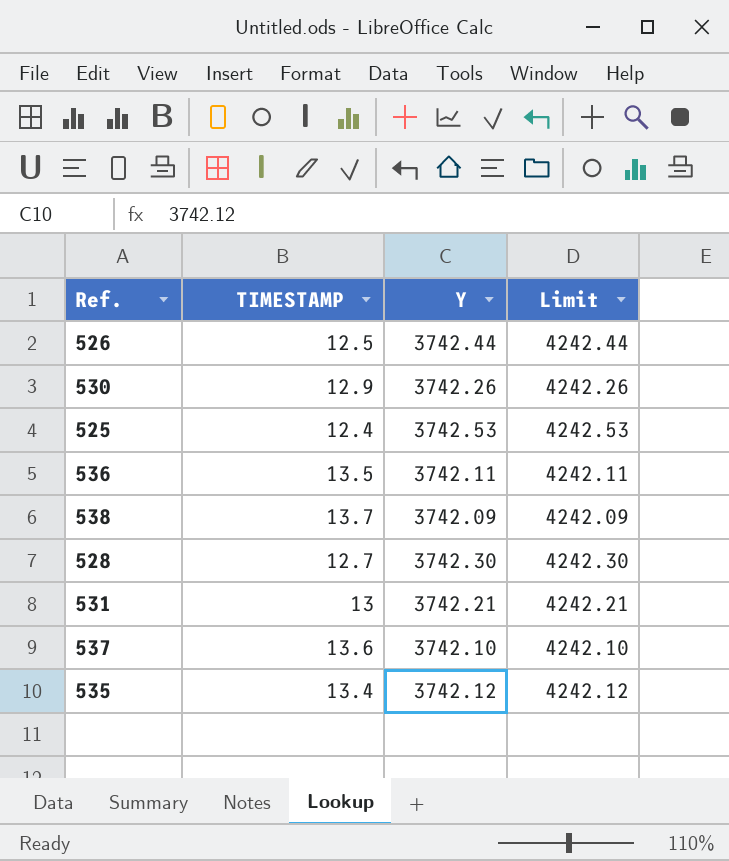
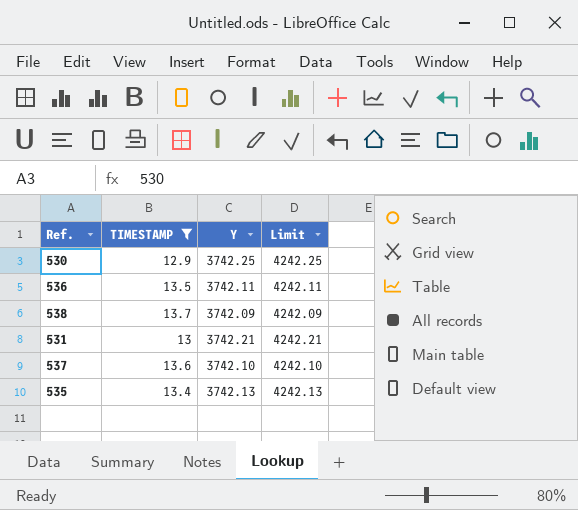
filter: none -> TIMESTAMP >= 12.9
530 | Y: 3742.26 -> 3742.25
530 | Limit: 4242.26 -> 4242.25
535 | Y: 3742.12 -> 3742.13
535 | Limit: 4242.12 -> 4242.13

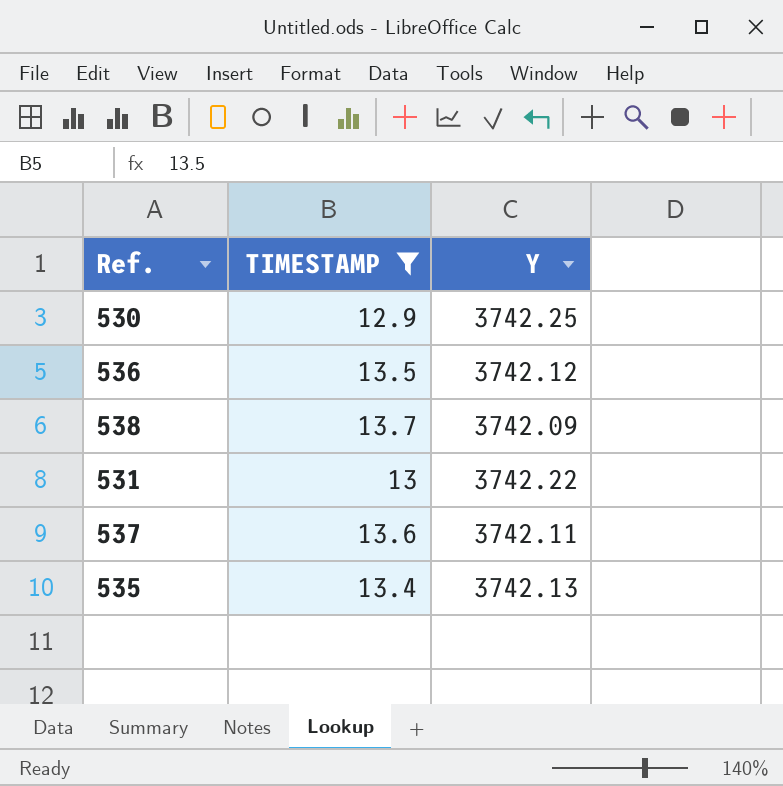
column Limit | formula: [Y] + 500 -> none
536 | Y: 3742.11 -> 3742.12
531 | Y: 3742.21 -> 3742.22
537 | Y: 3742.10 -> 3742.11

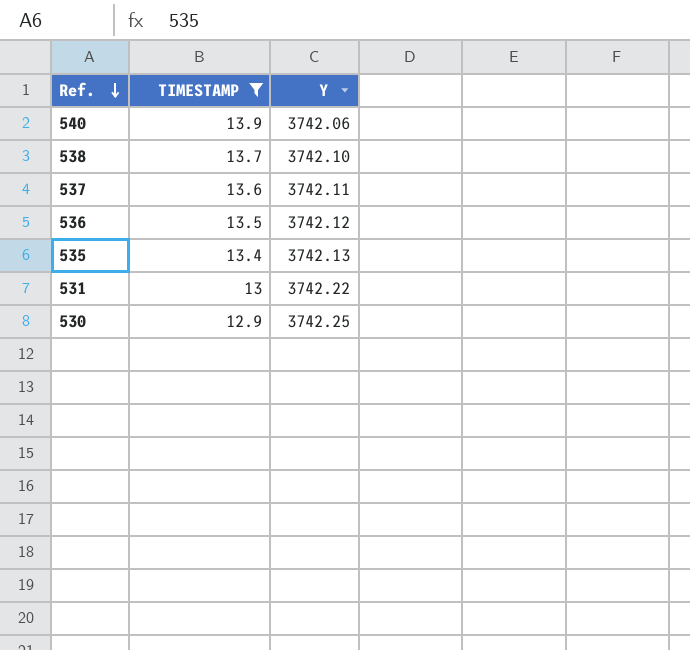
row order: none -> Ref. descending
row 540: none -> 13.9 | 3742.06
538 | Y: 3742.09 -> 3742.10

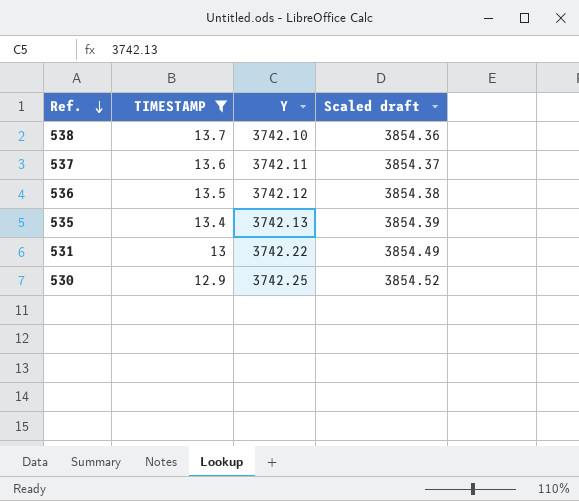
column Scaled draft | formula: none -> [Y] * 1.03
row 540: 13.9 | 3742.06 -> none

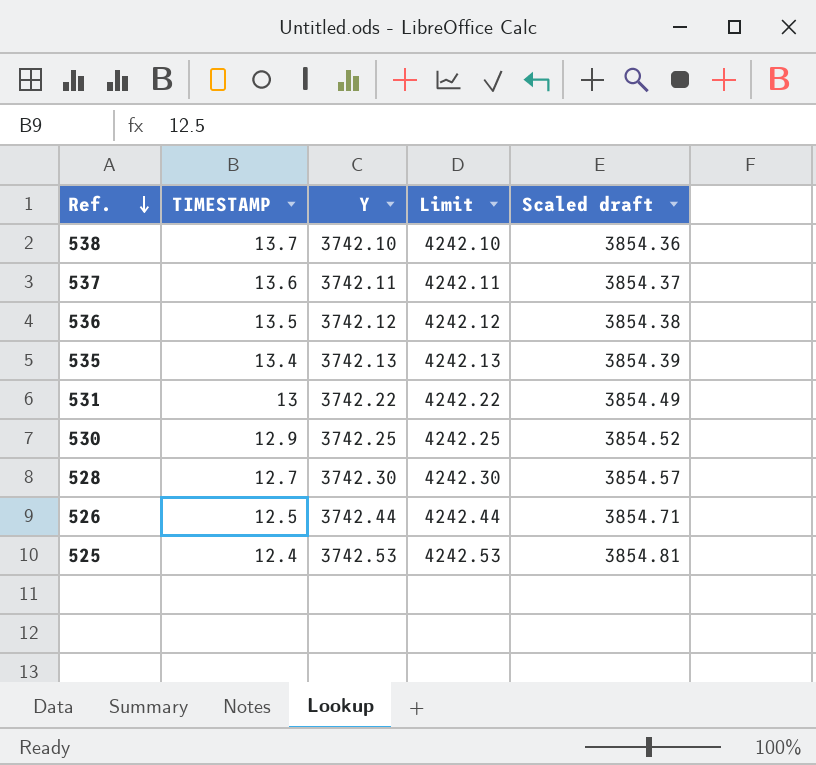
filter: TIMESTAMP >= 12.9 -> none
column Limit | formula: none -> [Y] + 500

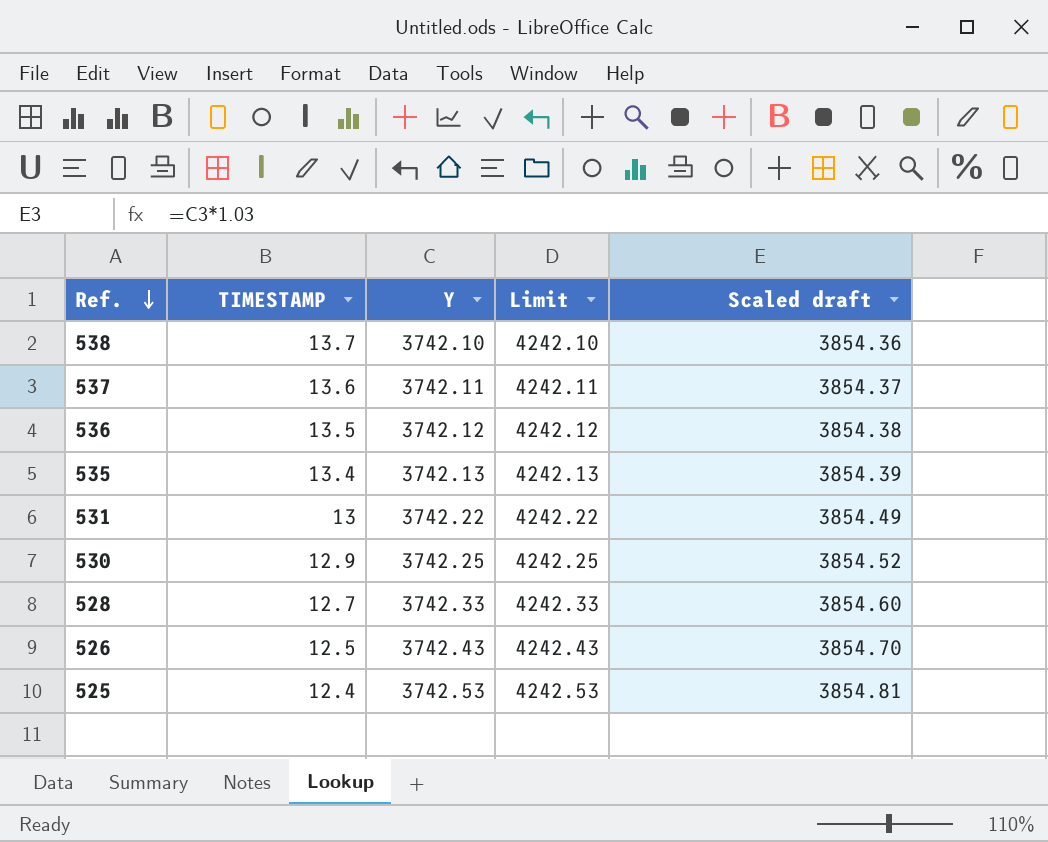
528 | Y: 3742.30 -> 3742.33
528 | Limit: 4242.30 -> 4242.33
528 | Scaled draft: 3854.57 -> 3854.60
526 | Y: 3742.44 -> 3742.43
526 | Limit: 4242.44 -> 4242.43
526 | Scaled draft: 3854.71 -> 3854.70

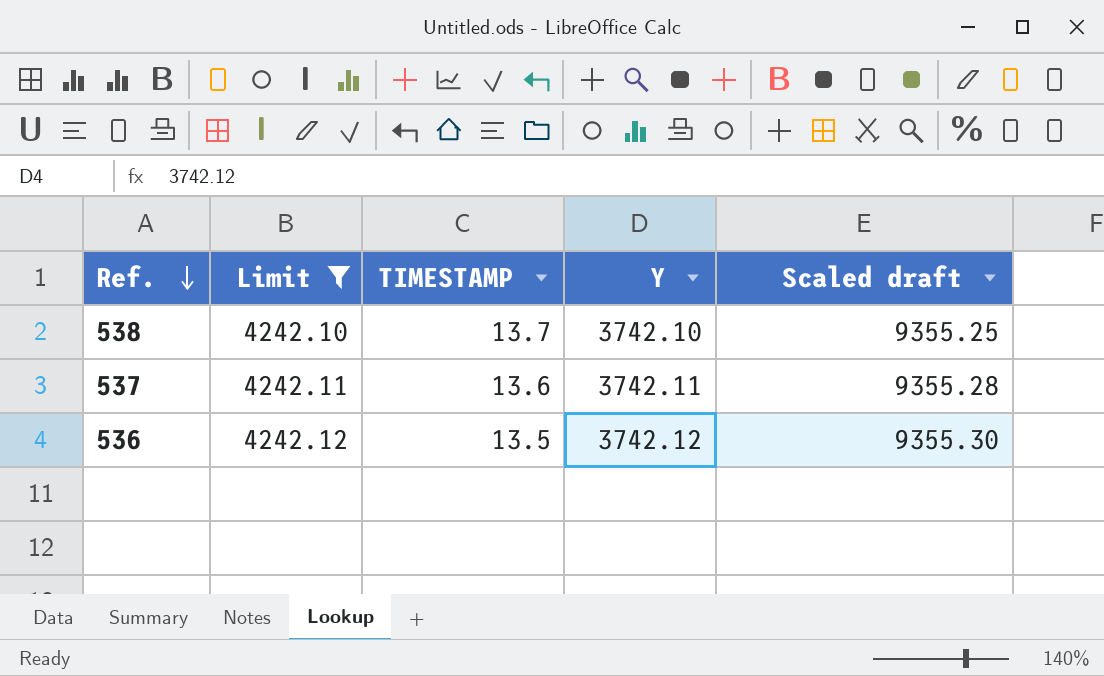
filter: none -> Limit <= 4242.12
column Limit | position: 4 -> 2
column Scaled draft | formula: [Y] * 1.03 -> [Y] * 2.5

